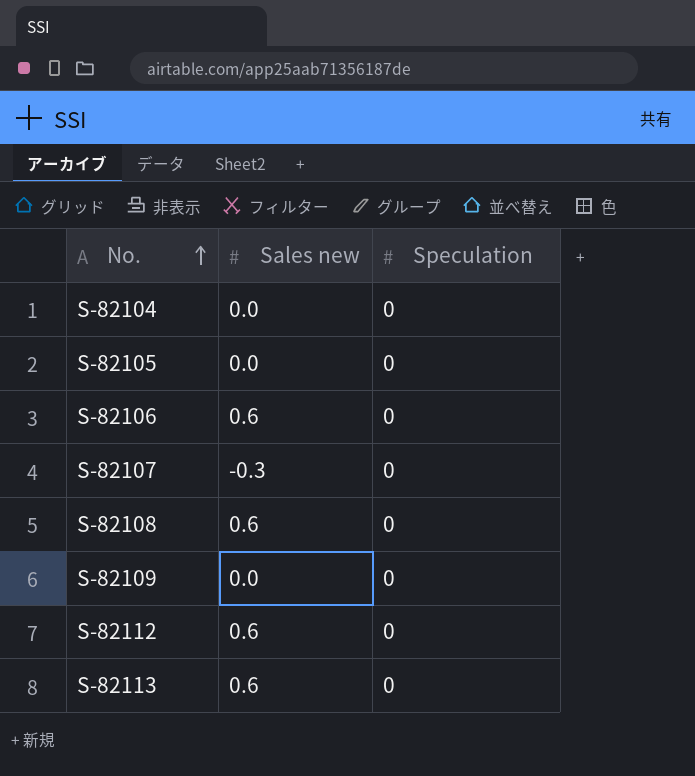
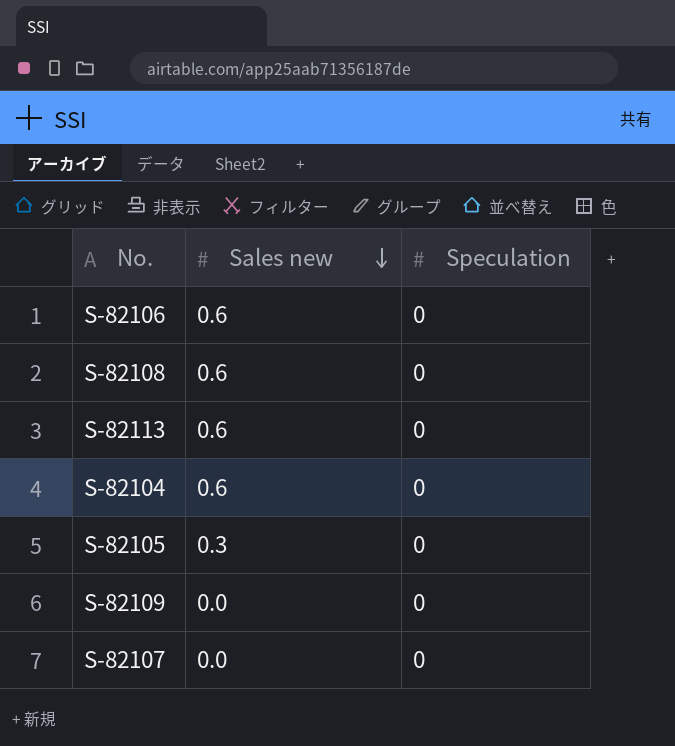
row order: No. ascending -> Sales new descending
row S-82112: 0.6 | 0 -> none
S-82104 | Sales new: 0.0 -> 0.6
S-82105 | Sales new: 0.0 -> 0.3
S-82107 | Sales new: -0.3 -> 0.0

